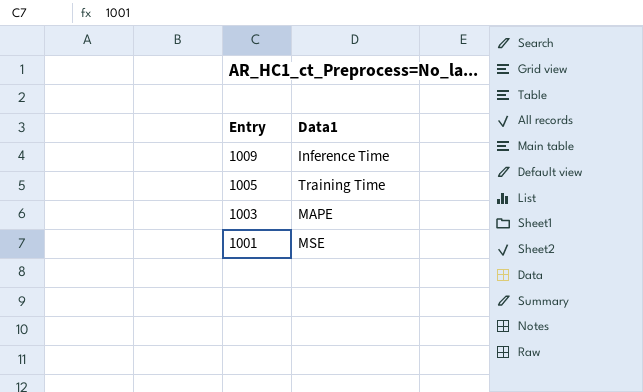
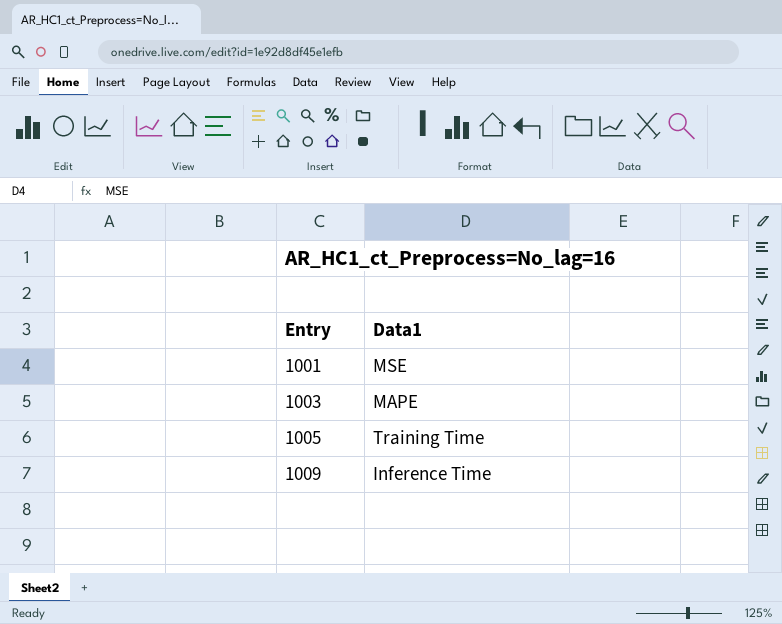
row order: Entry descending -> Entry ascending

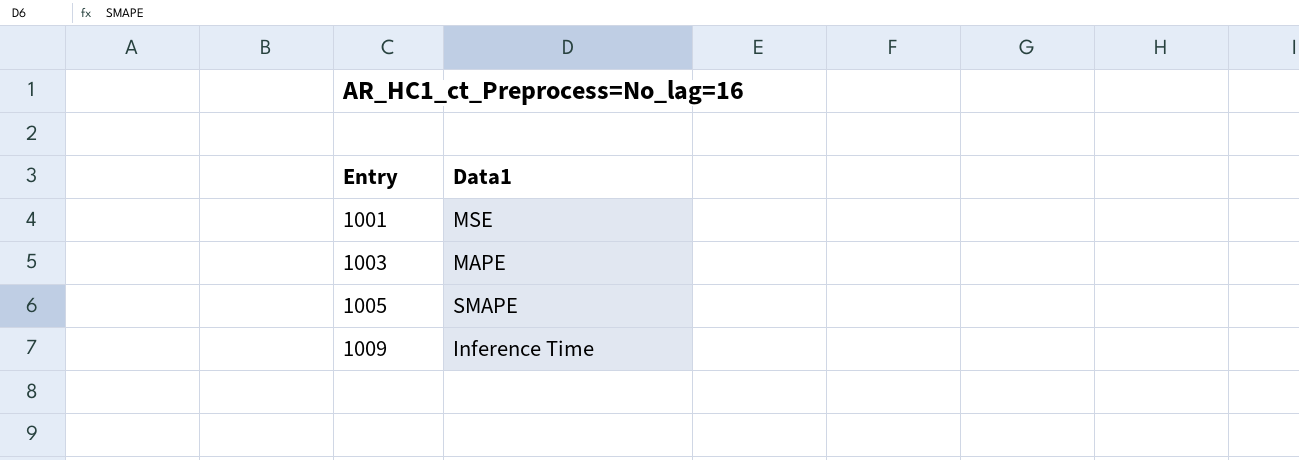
1005 | Data1: Training Time -> SMAPE

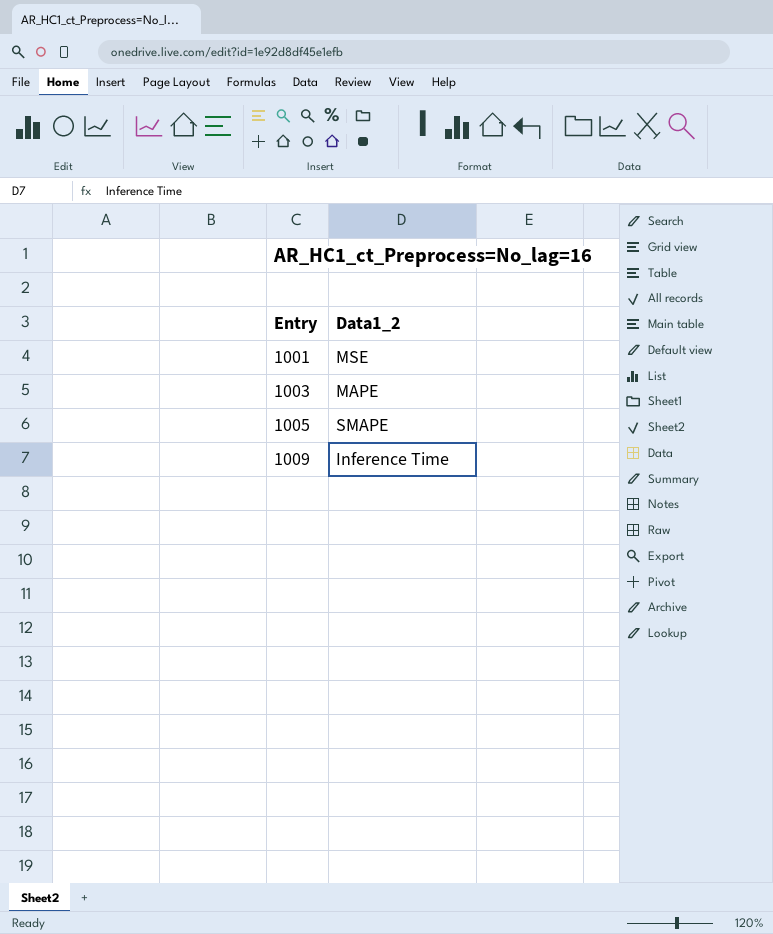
column name: Data1 -> Data1_2

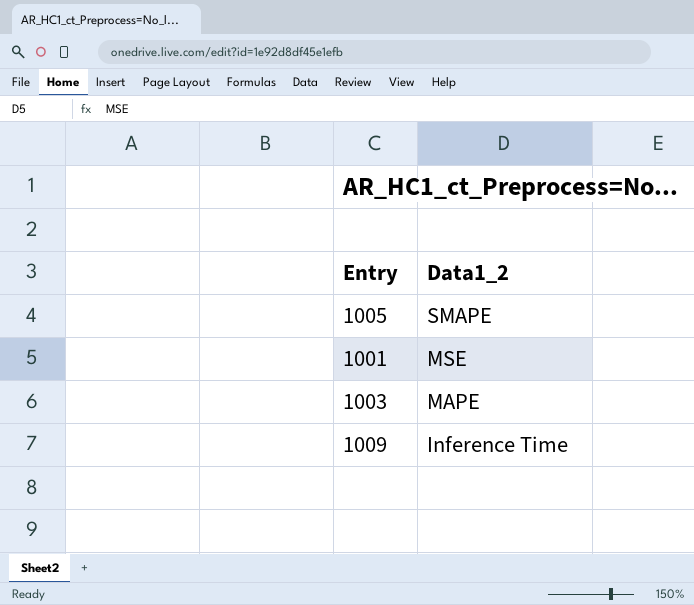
row order: Entry ascending -> Data1_2 descending

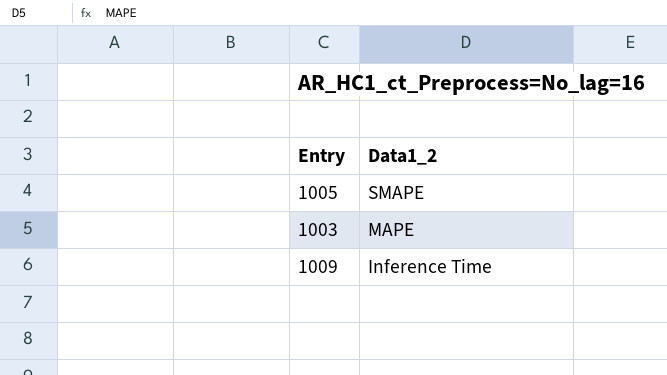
row 1001: MSE -> none

